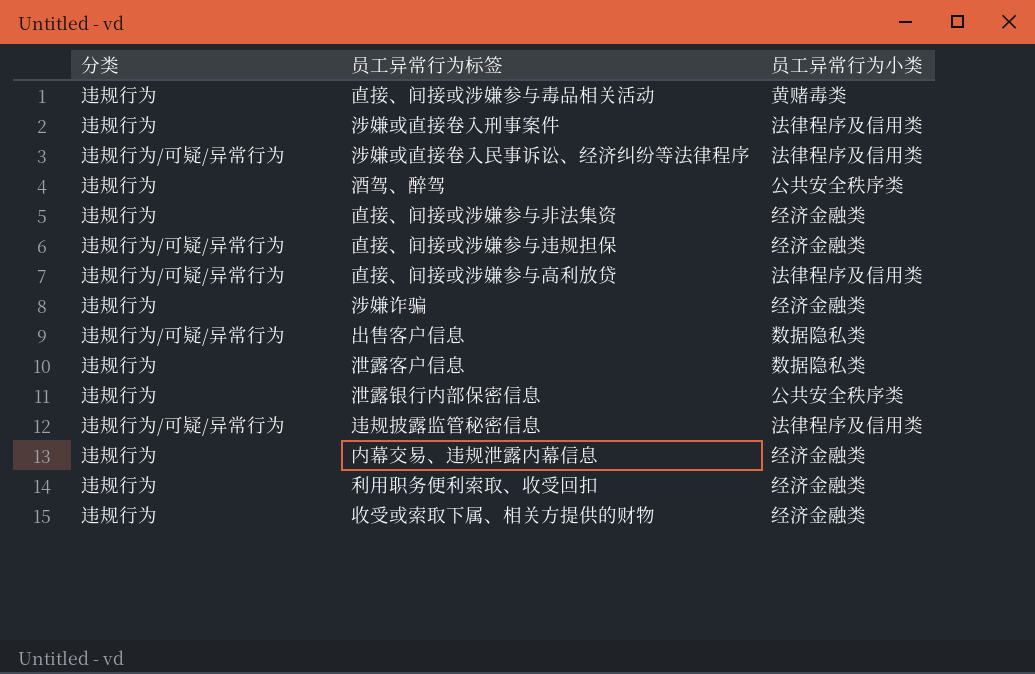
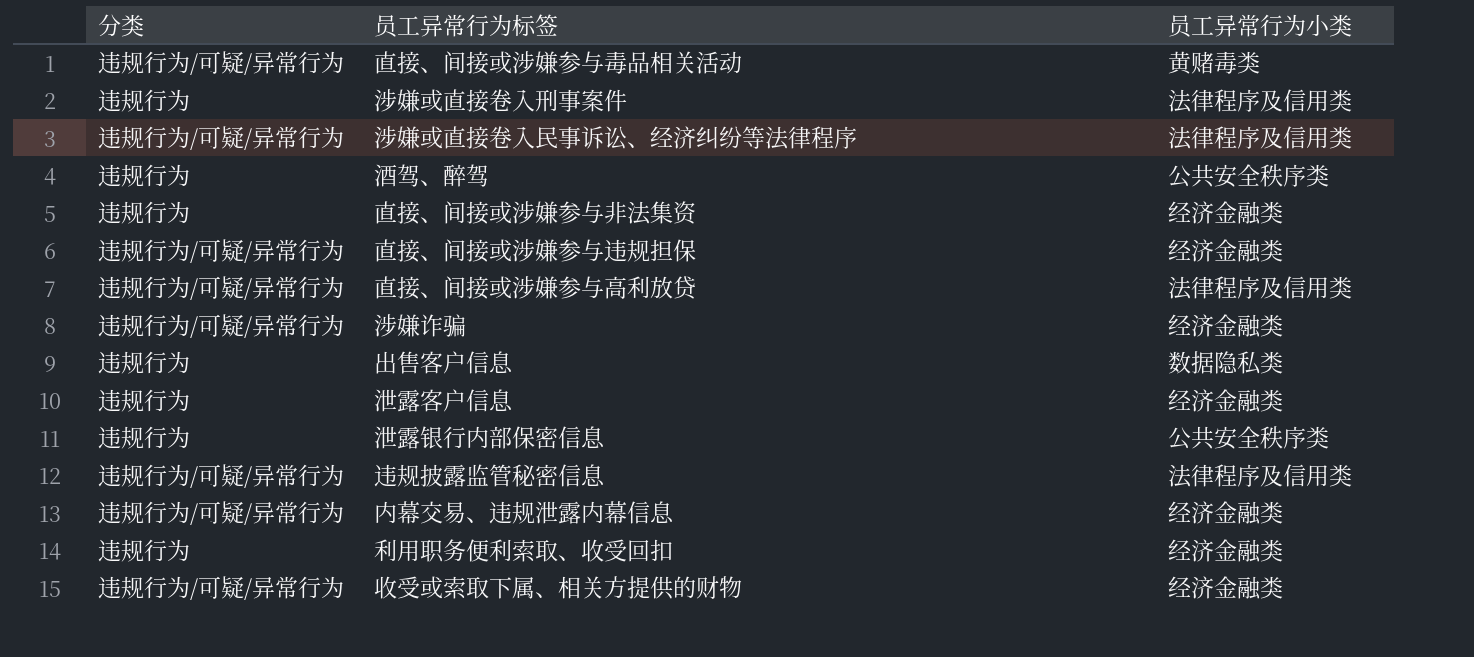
直接、间接或涉嫌参与毒品相关活动 | 分类: 违规行为 -> 违规行为/可疑/异常行为
涉嫌诈骗 | 分类: 违规行为 -> 违规行为/可疑/异常行为
出售客户信息 | 分类: 违规行为/可疑/异常行为 -> 违规行为
泄露客户信息 | 员工异常行为小类: 数据隐私类 -> 经济金融类
内幕交易、违规泄露内幕信息 | 分类: 违规行为 -> 违规行为/可疑/异常行为
收受或索取下属、相关方提供的财物 | 分类: 违规行为 -> 违规行为/可疑/异常行为

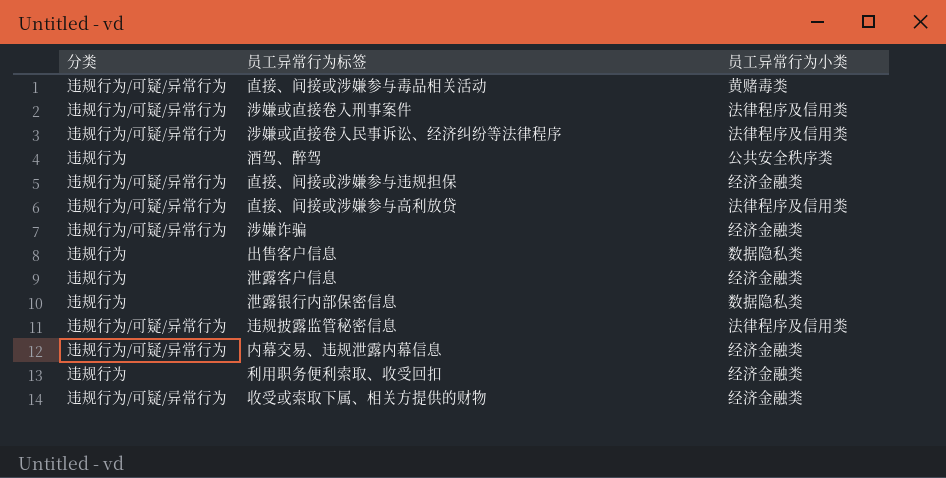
row 直接、间接或涉嫌参与非法集资: 违规行为 | 经济金融类 -> none
涉嫌或直接卷入刑事案件 | 分类: 违规行为 -> 违规行为/可疑/异常行为
泄露银行内部保密信息 | 员工异常行为小类: 公共安全秩序类 -> 数据隐私类

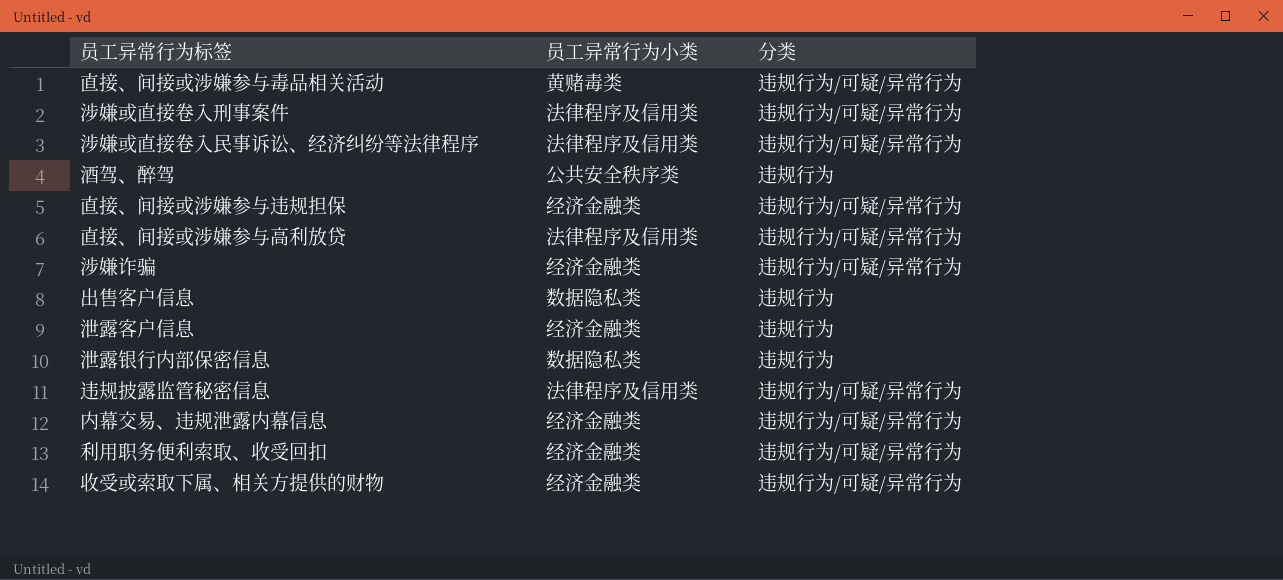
column 分类 | position: 1 -> 3
利用职务便利索取、收受回扣 | 分类: 违规行为 -> 违规行为/可疑/异常行为

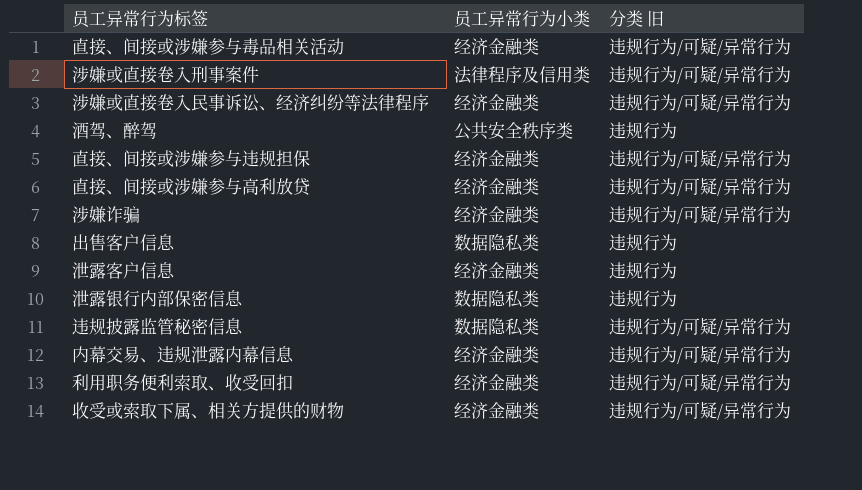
column name: 分类 -> 分类 旧
直接、间接或涉嫌参与毒品相关活动 | 员工异常行为小类: 黄赌毒类 -> 经济金融类
涉嫌或直接卷入民事诉讼、经济纠纷等法律程序 | 员工异常行为小类: 法律程序及信用类 -> 经济金融类
直接、间接或涉嫌参与高利放贷 | 员工异常行为小类: 法律程序及信用类 -> 经济金融类
违规披露监管秘密信息 | 员工异常行为小类: 法律程序及信用类 -> 数据隐私类

